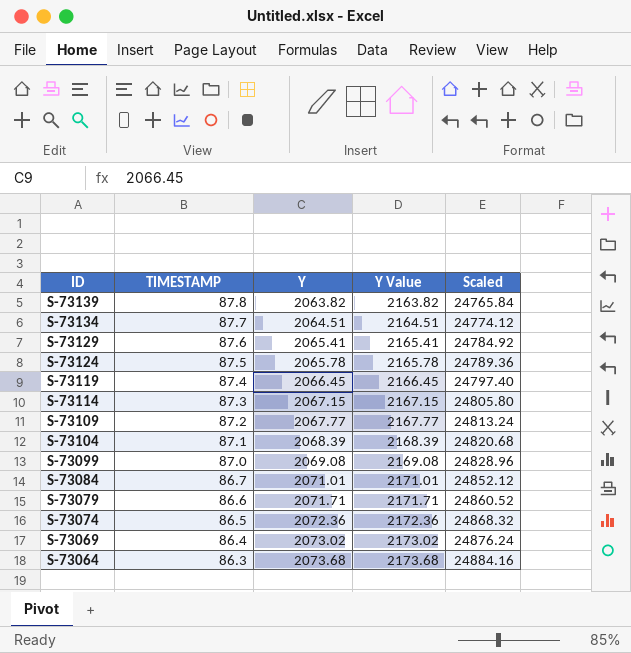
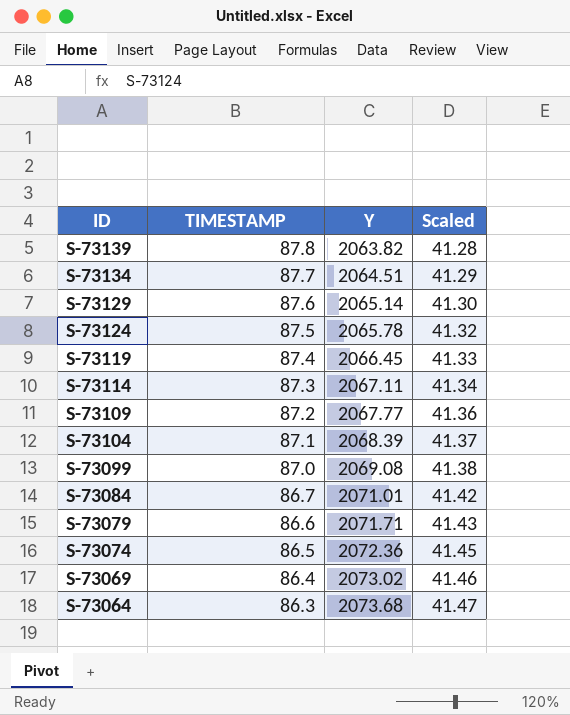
column Y Value | formula: [Y] + 100 -> none
column Scaled | formula: [Y] * 12 -> [Y] * 0.02
S-73129 | Y: 2065.41 -> 2065.14
S-73114 | Y: 2067.15 -> 2067.11

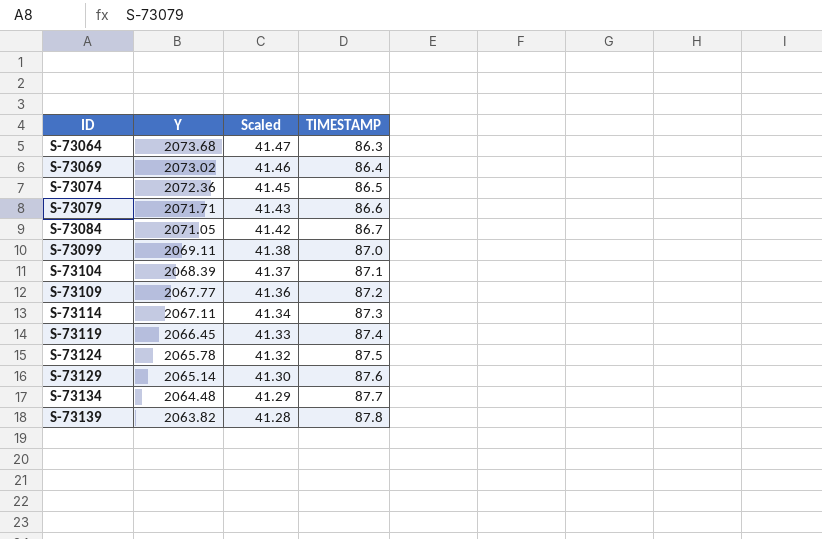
row order: ID descending -> ID ascending
column TIMESTAMP | position: 2 -> 4
S-73084 | Y: 2071.01 -> 2071.05
S-73099 | Y: 2069.08 -> 2069.11
S-73134 | Y: 2064.51 -> 2064.48

